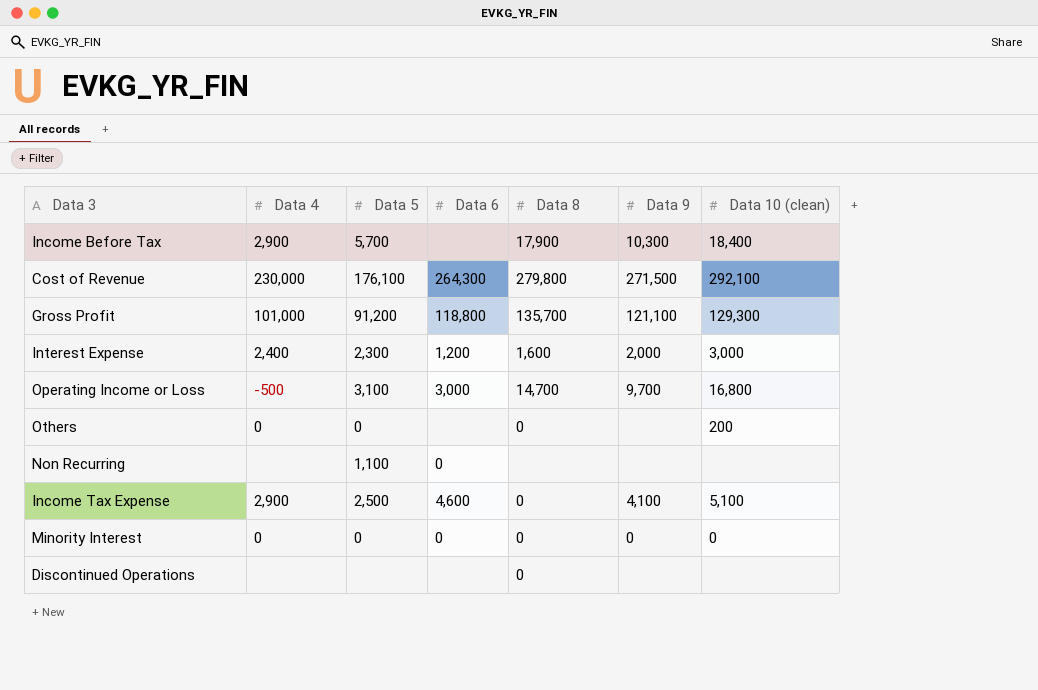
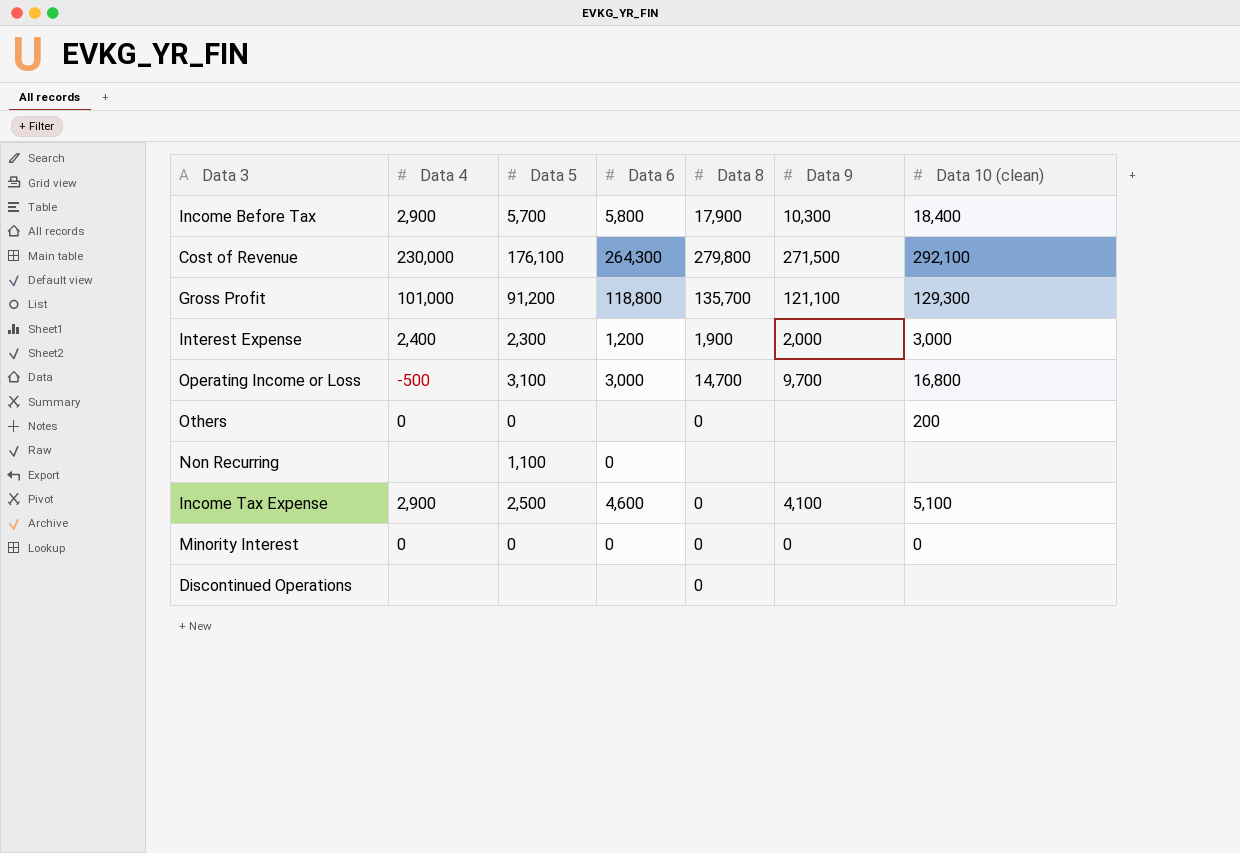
Income Before Tax | Data 6: none -> 5,800
Interest Expense | Data 8: 1,600 -> 1,900

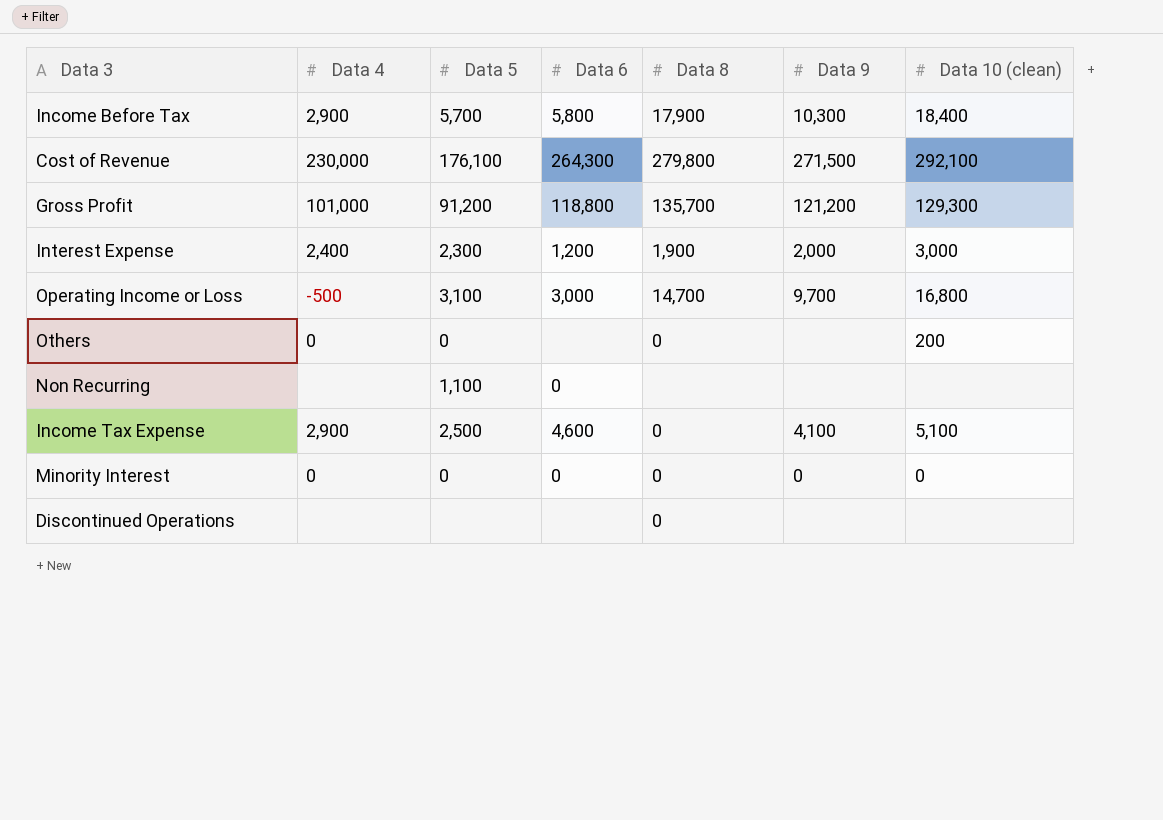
Gross Profit | Data 9: 121,100 -> 121,200

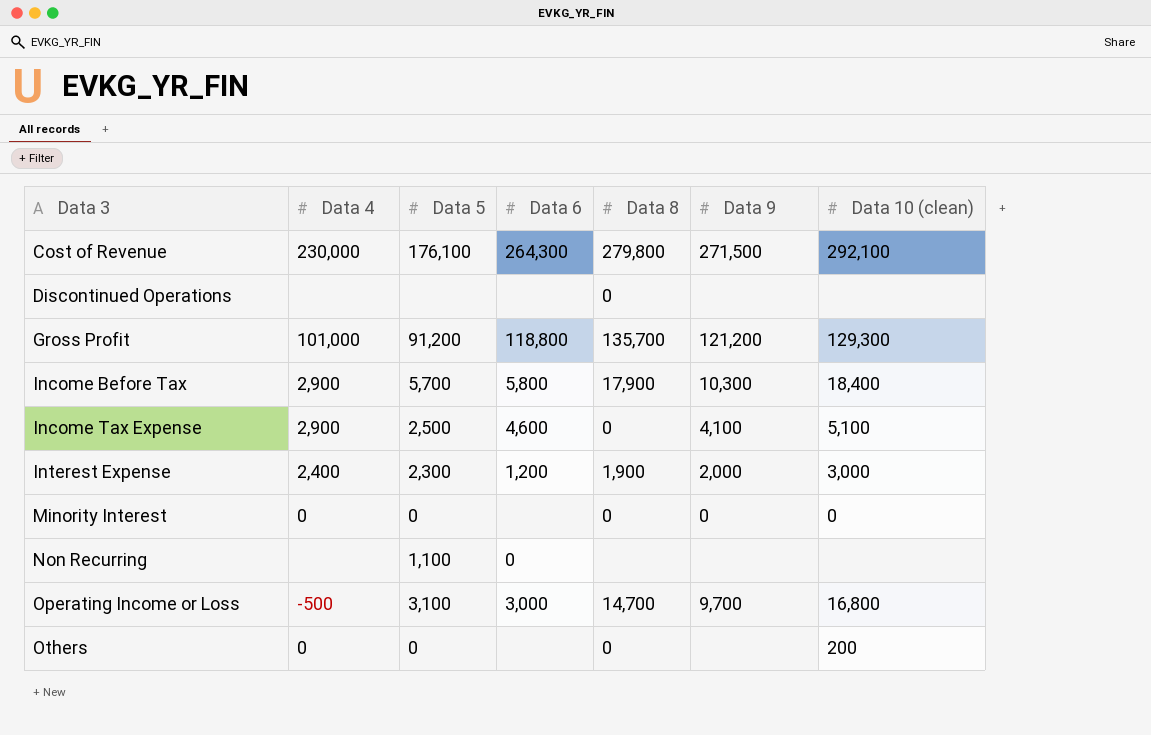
row order: none -> Data 3 ascending
Minority Interest | Data 6: 0 -> none

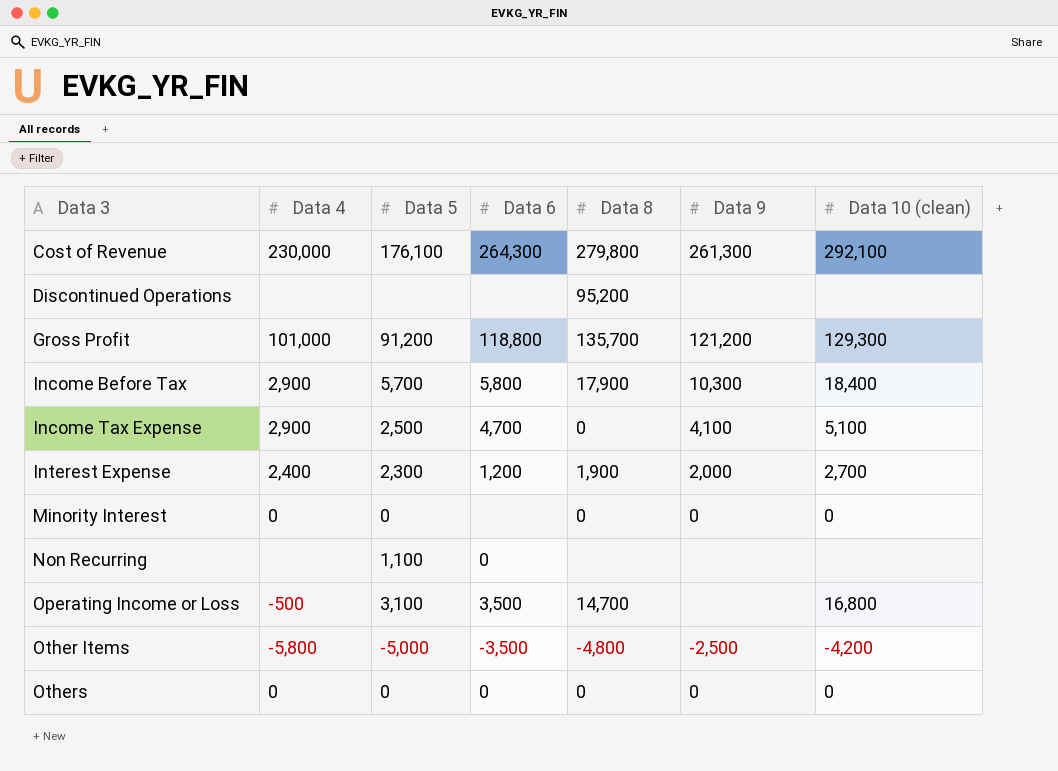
Cost of Revenue | Data 9: 271,500 -> 261,300
Discontinued Operations | Data 8: 0 -> 95,200
Income Tax Expense | Data 6: 4,600 -> 4,700
Interest Expense | Data 10 (clean): 3,000 -> 2,700
Operating Income or Loss | Data 6: 3,000 -> 3,500
Operating Income or Loss | Data 9: 9,700 -> none
row Other Items: none -> -5,800 | -5,000 | -3,500 | -4,800 | -2,500 | -4,200
Others | Data 6: none -> 0
Others | Data 9: none -> 0
Others | Data 10 (clean): 200 -> 0

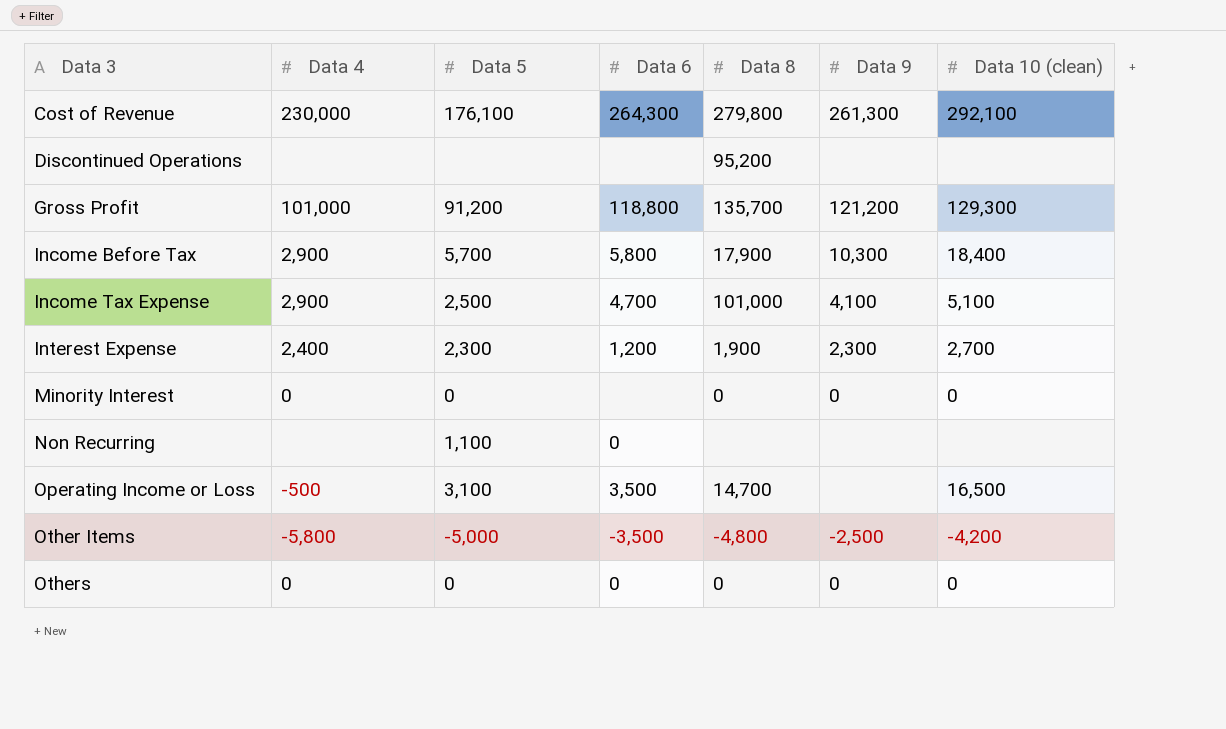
Income Tax Expense | Data 8: 0 -> 101,000
Interest Expense | Data 9: 2,000 -> 2,300
Operating Income or Loss | Data 10 (clean): 16,800 -> 16,500

